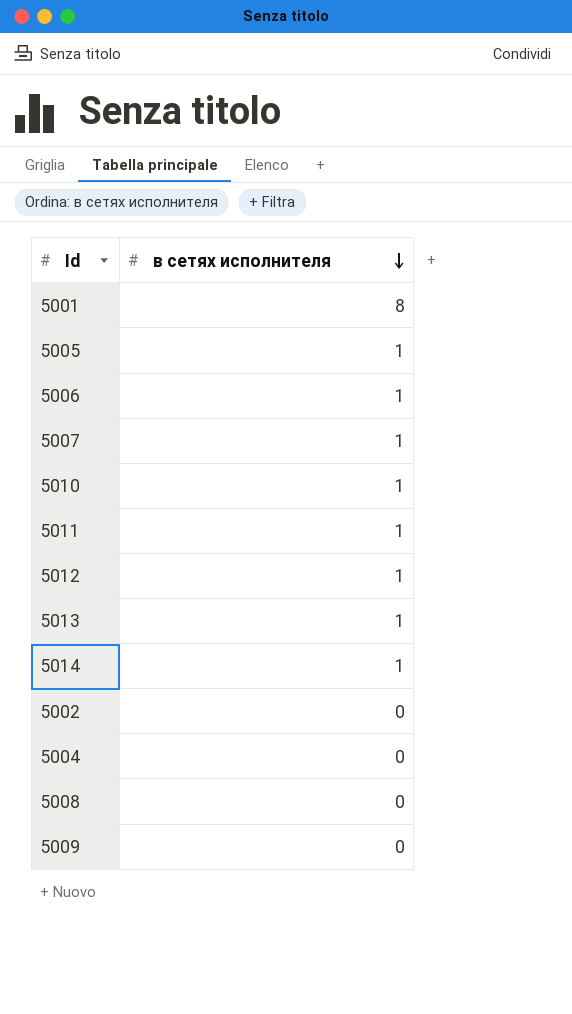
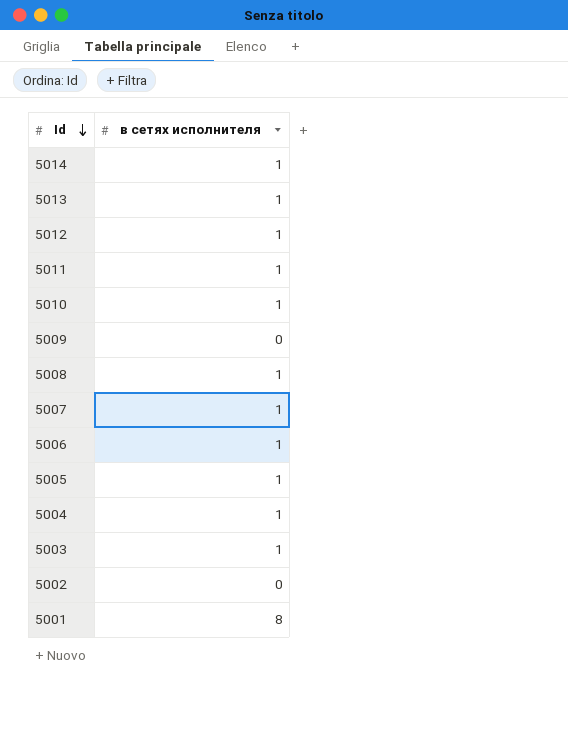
row order: в сетях исполнителя descending -> Id descending
5008 | в сетях исполнителя: 0 -> 1
5004 | в сетях исполнителя: 0 -> 1
row 5003: none -> 1

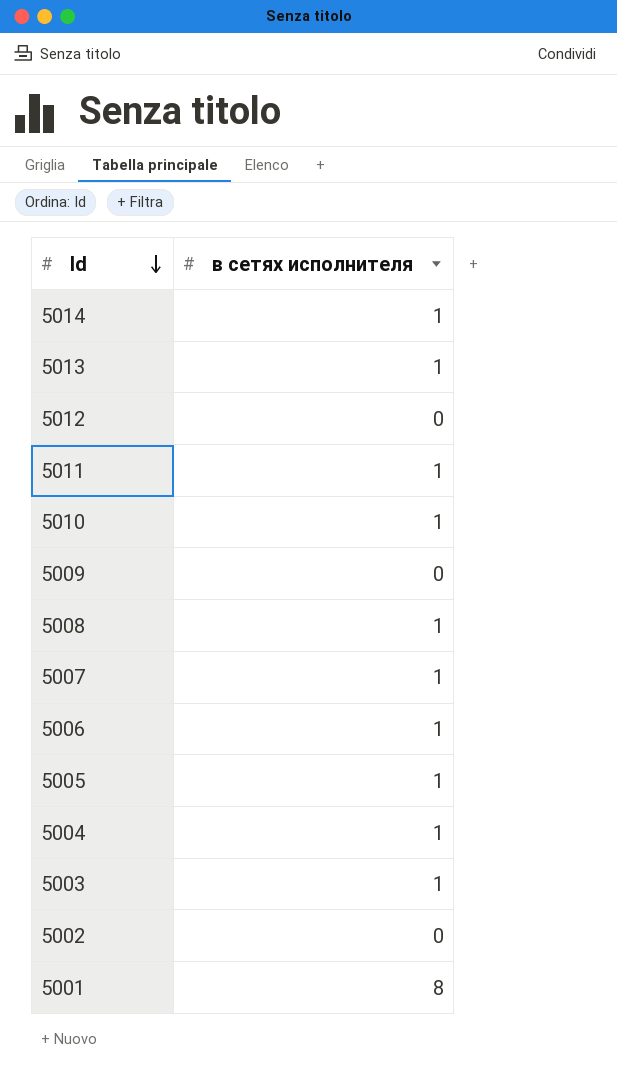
5012 | в сетях исполнителя: 1 -> 0

